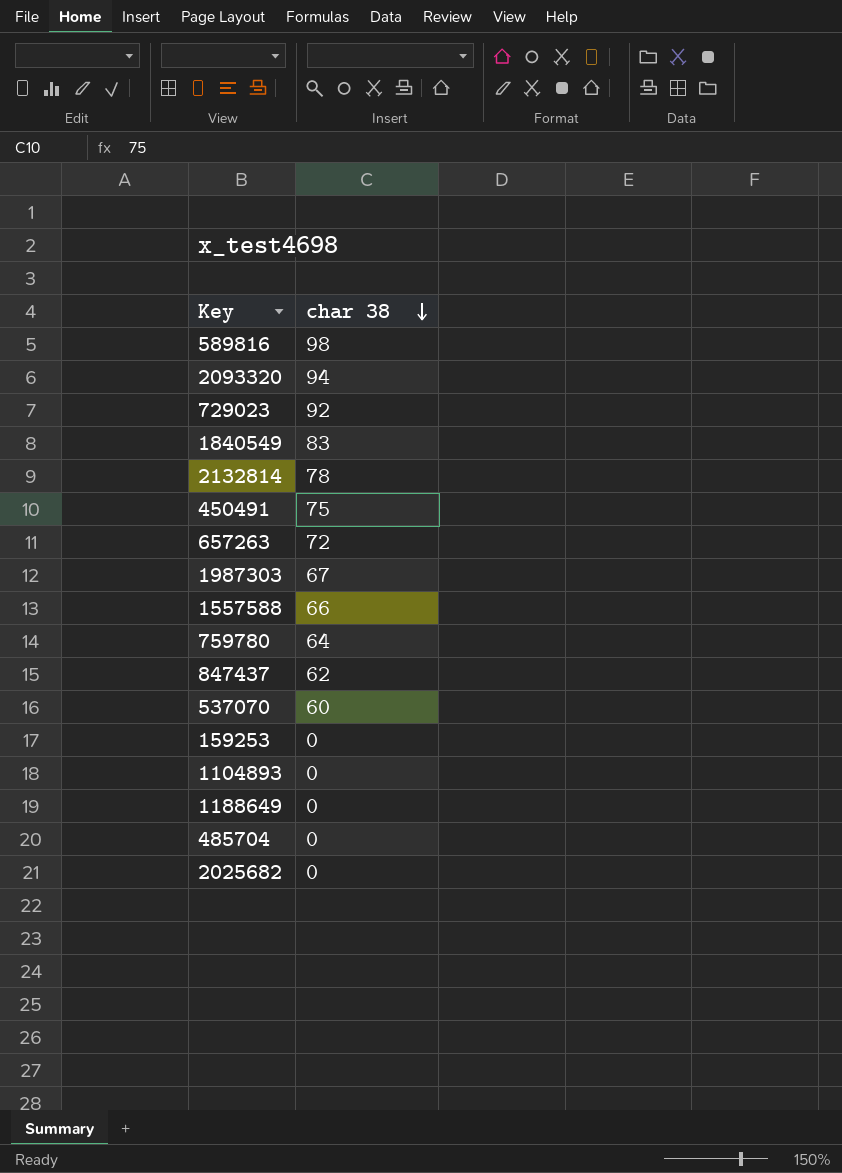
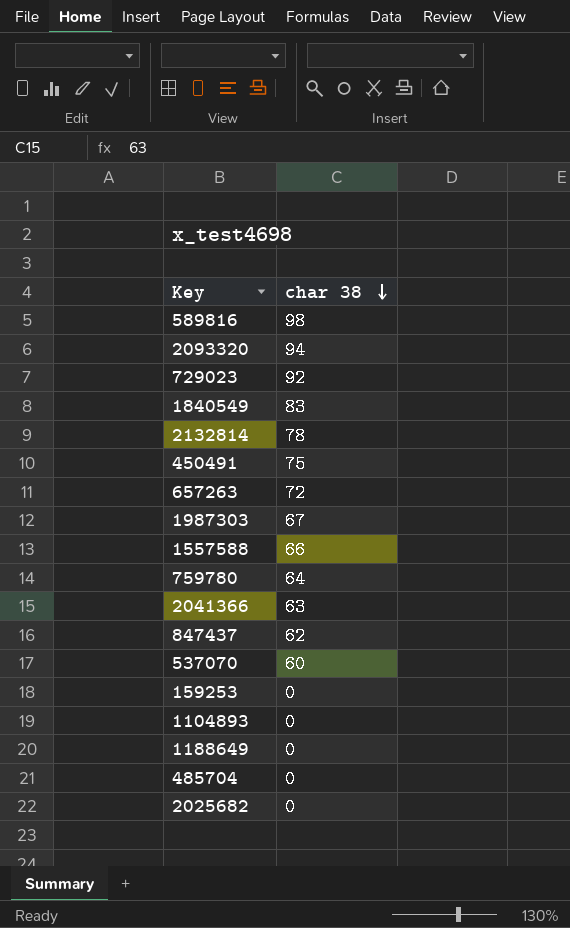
row 2041366: none -> 63

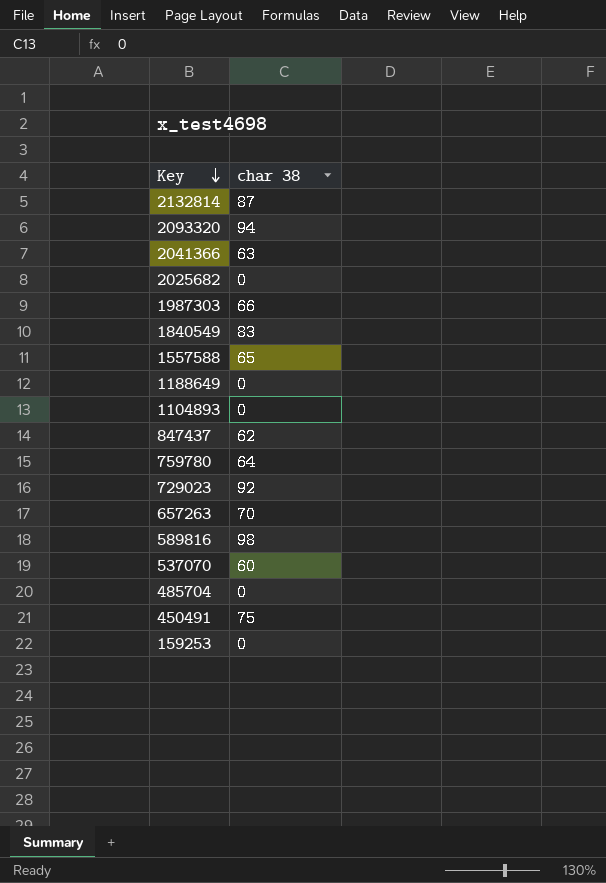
row order: char 38 descending -> Key descending
2132814 | char 38: 78 -> 87
1987303 | char 38: 67 -> 66
1557588 | char 38: 66 -> 65
657263 | char 38: 72 -> 70

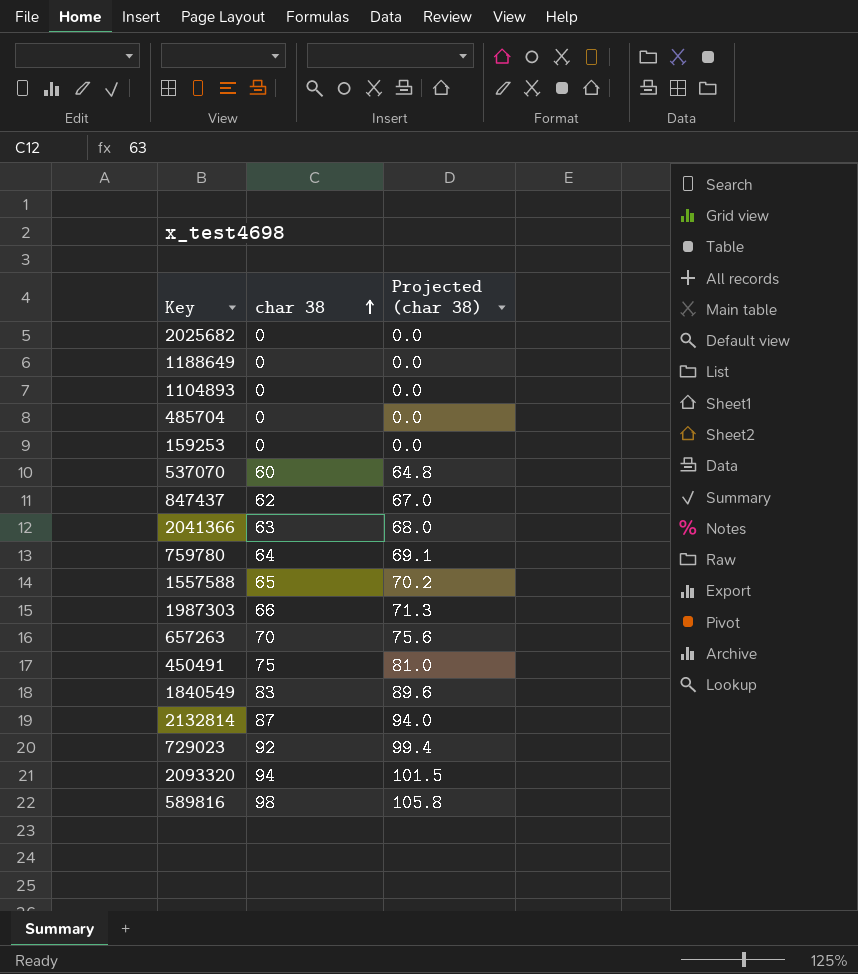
row order: Key descending -> char 38 ascending
column Projected (char 38) | formula: none -> [char 38] * 1.08

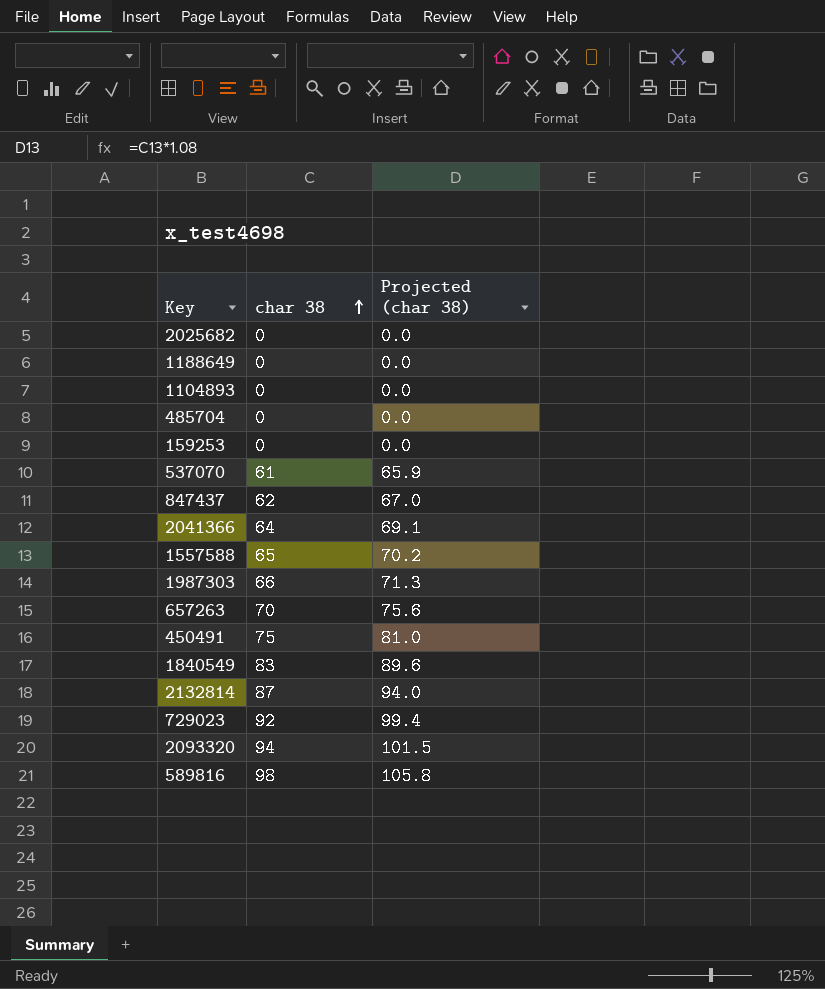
row 759780: 64 | 69.1 -> none
537070 | char 38: 60 -> 61
537070 | Projected (char 38): 64.8 -> 65.9
2041366 | char 38: 63 -> 64
2041366 | Projected (char 38): 68.0 -> 69.1

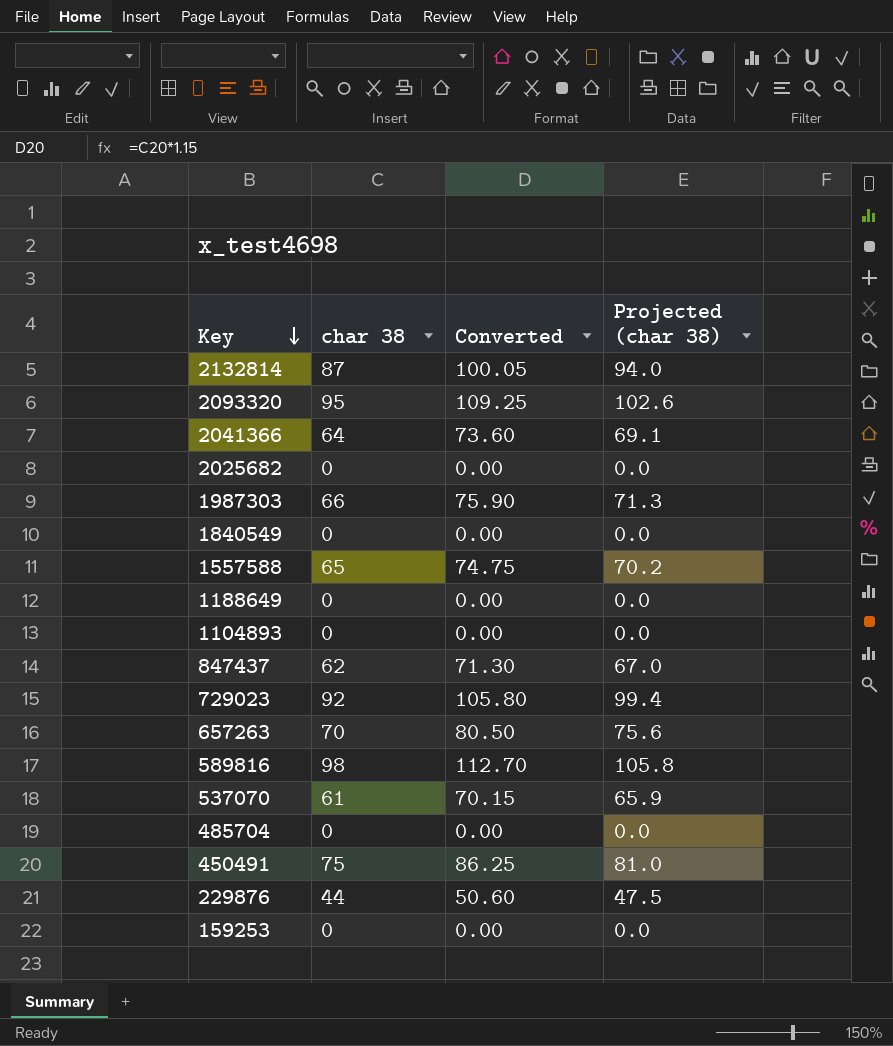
row order: char 38 ascending -> Key descending
column Converted | formula: none -> [char 38] * 1.15
2093320 | char 38: 94 -> 95
2093320 | Projected (char 38): 101.5 -> 102.6
1840549 | char 38: 83 -> 0
1840549 | Projected (char 38): 89.6 -> 0.0
row 229876: none -> 44 | 50.60 | 47.5

